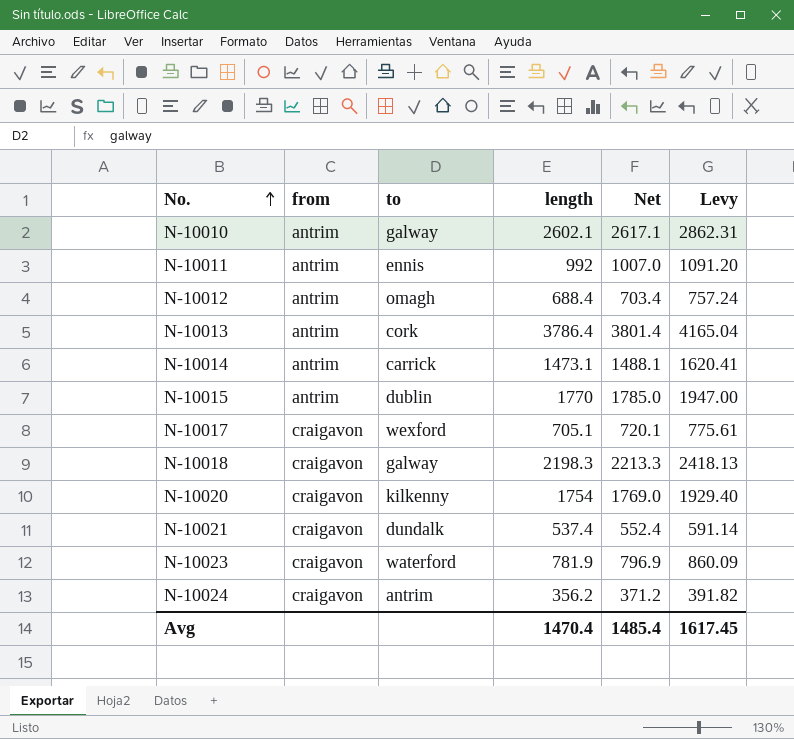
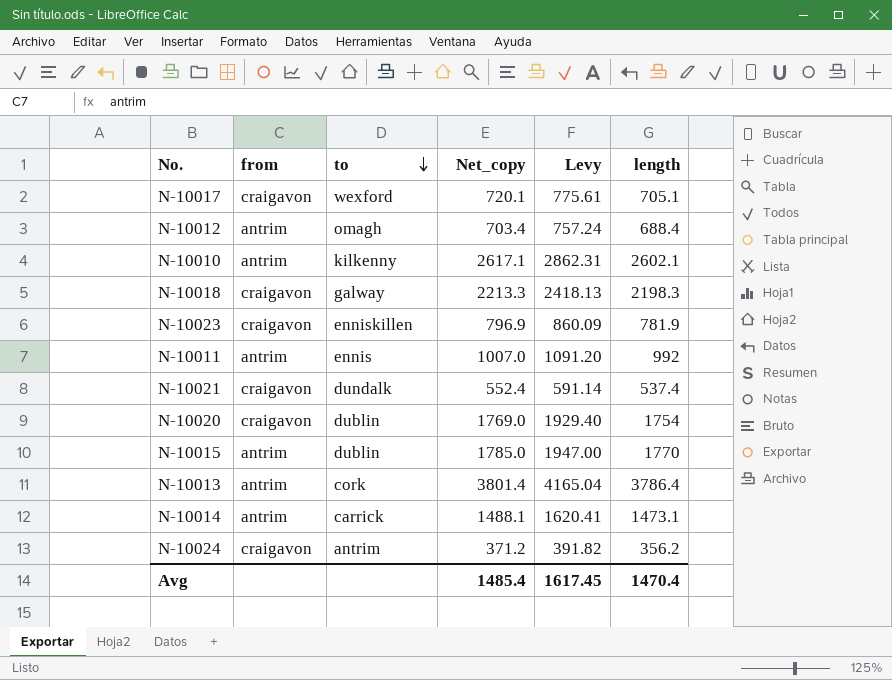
row order: No. ascending -> to descending
column name: Net -> Net_copy
column length | position: 4 -> 6
N-10010 | to: galway -> kilkenny
N-10023 | to: waterford -> enniskillen
N-10020 | to: kilkenny -> dublin

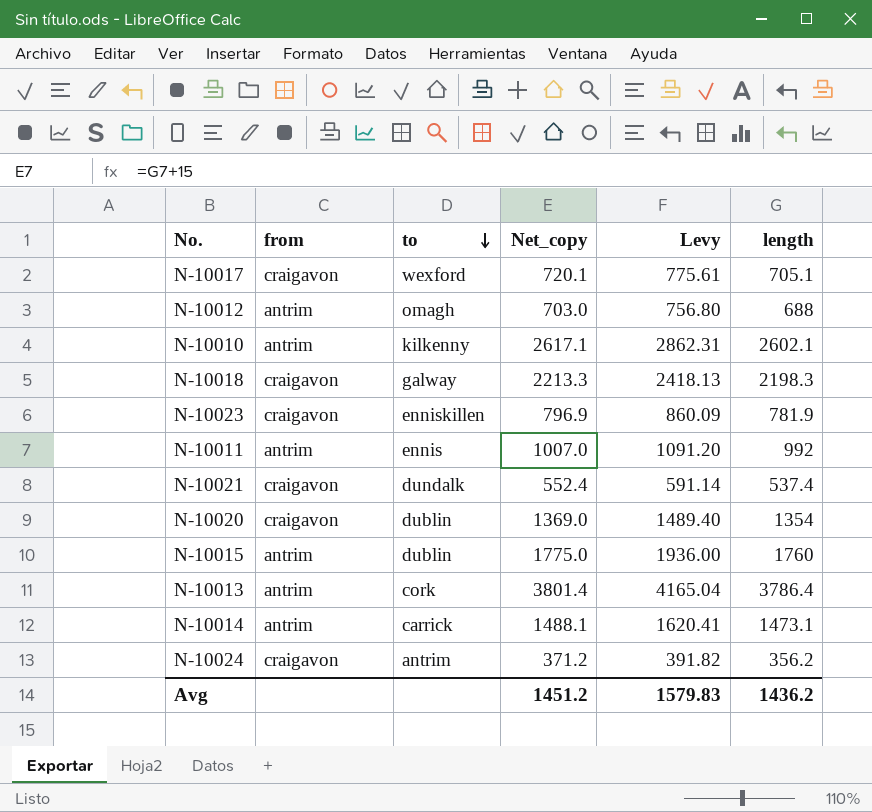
N-10012 | Net_copy: 703.4 -> 703.0
N-10012 | Levy: 757.24 -> 756.80
N-10012 | length: 688.4 -> 688
N-10020 | Net_copy: 1769.0 -> 1369.0
N-10020 | Levy: 1929.40 -> 1489.40
N-10020 | length: 1754 -> 1354
N-10015 | Net_copy: 1785.0 -> 1775.0
N-10015 | Levy: 1947.00 -> 1936.00
N-10015 | length: 1770 -> 1760
Avg | Net_copy: 1485.4 -> 1451.2
Avg | Levy: 1617.45 -> 1579.83
Avg | length: 1470.4 -> 1436.2

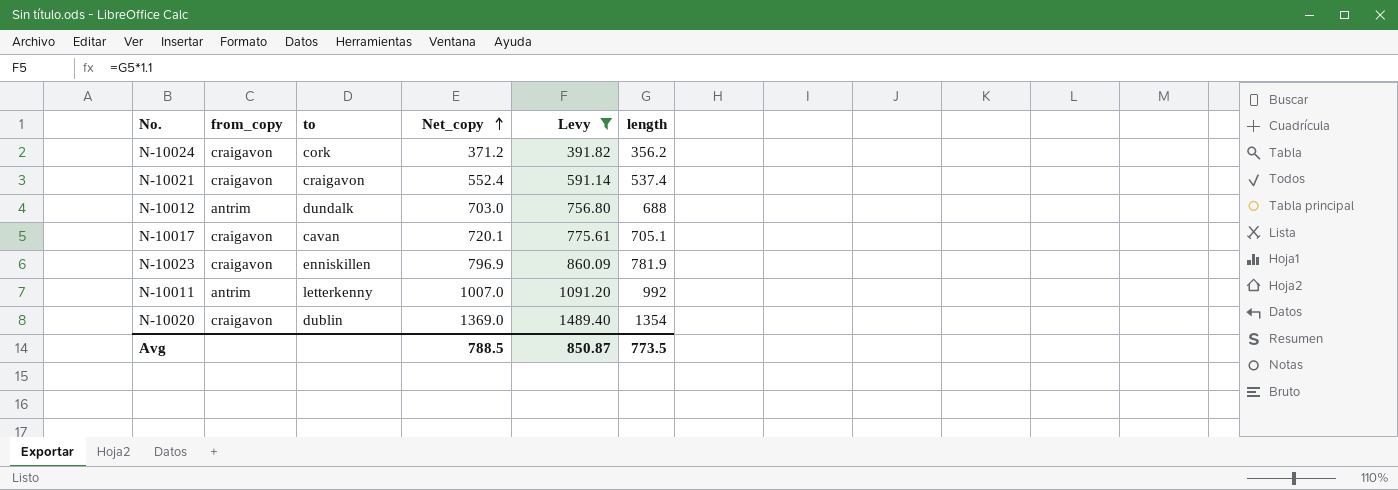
filter: none -> Levy <= 1489.40
row order: to descending -> Net_copy ascending
column name: from -> from_copy
N-10024 | to: antrim -> cork
N-10021 | to: dundalk -> craigavon
N-10012 | to: omagh -> dundalk
N-10017 | to: wexford -> cavan
N-10011 | to: ennis -> letterkenny
Avg | Net_copy: 1451.2 -> 788.5
Avg | Levy: 1579.83 -> 850.87
Avg | length: 1436.2 -> 773.5

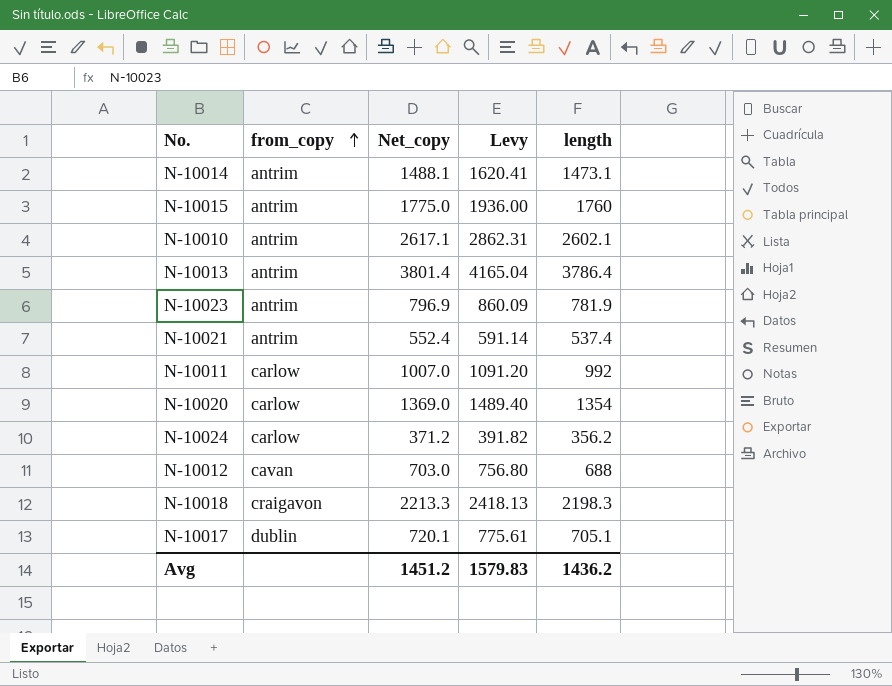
filter: Levy <= 1489.40 -> none
row order: Net_copy ascending -> from_copy ascending
column to | position: 3 -> none
N-10023 | from_copy: craigavon -> antrim
N-10021 | from_copy: craigavon -> antrim
N-10011 | from_copy: antrim -> carlow
N-10020 | from_copy: craigavon -> carlow
N-10024 | from_copy: craigavon -> carlow
N-10012 | from_copy: antrim -> cavan
N-10017 | from_copy: craigavon -> dublin
Avg | Net_copy: 788.5 -> 1451.2
Avg | Levy: 850.87 -> 1579.83
Avg | length: 773.5 -> 1436.2

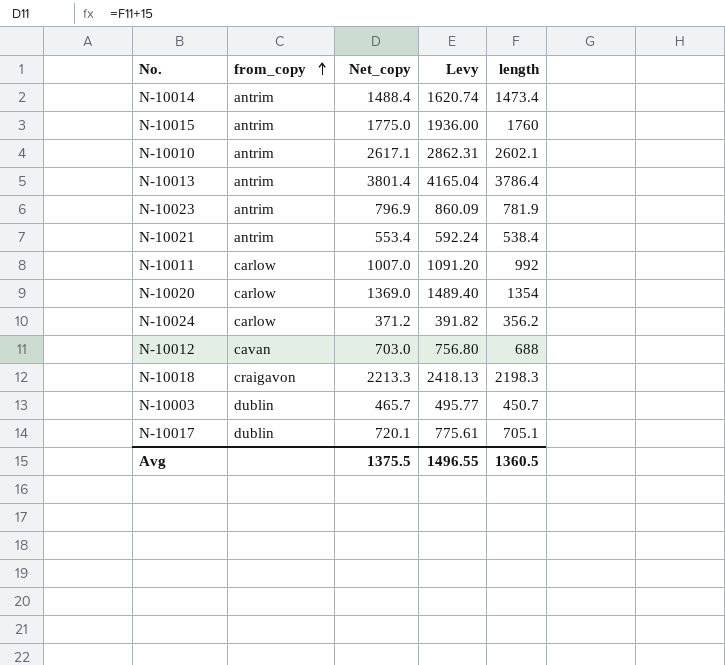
N-10014 | Net_copy: 1488.1 -> 1488.4
N-10014 | Levy: 1620.41 -> 1620.74
N-10014 | length: 1473.1 -> 1473.4
N-10021 | Net_copy: 552.4 -> 553.4
N-10021 | Levy: 591.14 -> 592.24
N-10021 | length: 537.4 -> 538.4
row N-10003: none -> dublin | 465.7 | 495.77 | 450.7
Avg | Net_copy: 1451.2 -> 1375.5
Avg | Levy: 1579.83 -> 1496.55
Avg | length: 1436.2 -> 1360.5

